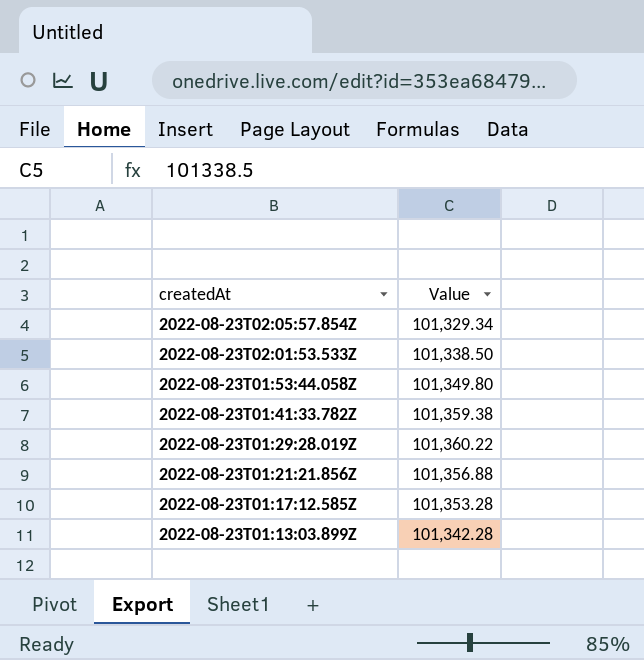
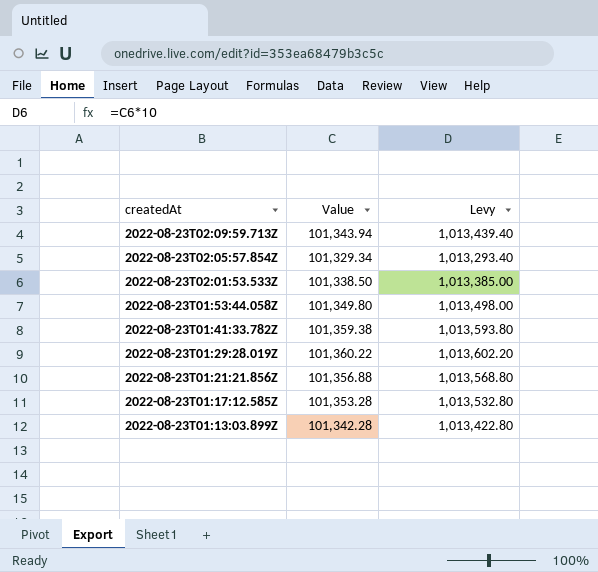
column Levy | formula: none -> [Value] * 10
row 2022-08-23T02:09:59.713Z: none -> 101,343.94 | 1,013,439.40

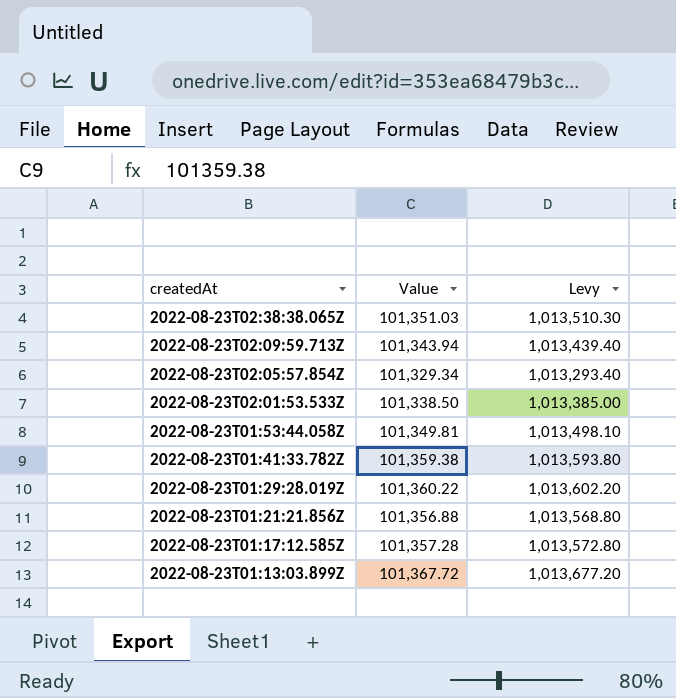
row 2022-08-23T02:38:38.065Z: none -> 101,351.03 | 1,013,510.30
2022-08-23T01:53:44.058Z | Value: 101,349.80 -> 101,349.81
2022-08-23T01:53:44.058Z | Levy: 1,013,498.00 -> 1,013,498.10
2022-08-23T01:17:12.585Z | Value: 101,353.28 -> 101,357.28
2022-08-23T01:17:12.585Z | Levy: 1,013,532.80 -> 1,013,572.80
2022-08-23T01:13:03.899Z | Value: 101,342.28 -> 101,367.72
2022-08-23T01:13:03.899Z | Levy: 1,013,422.80 -> 1,013,677.20

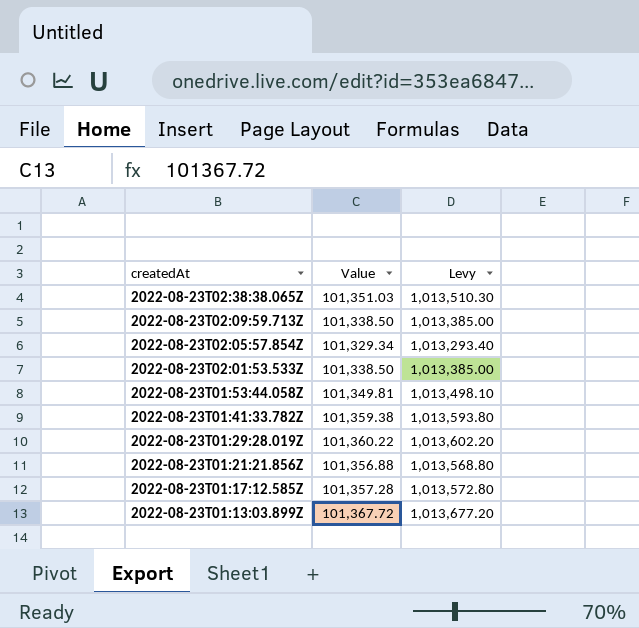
2022-08-23T02:09:59.713Z | Value: 101,343.94 -> 101,338.50
2022-08-23T02:09:59.713Z | Levy: 1,013,439.40 -> 1,013,385.00

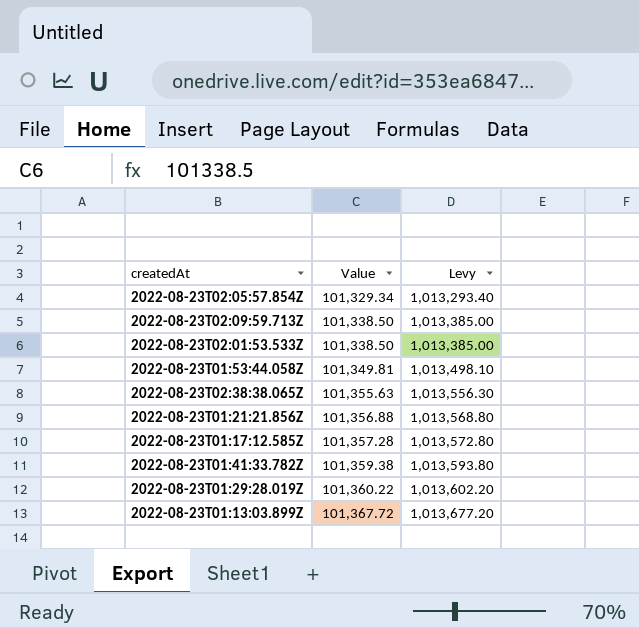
row order: createdAt descending -> Value ascending
2022-08-23T02:38:38.065Z | Value: 101,351.03 -> 101,355.63
2022-08-23T02:38:38.065Z | Levy: 1,013,510.30 -> 1,013,556.30

